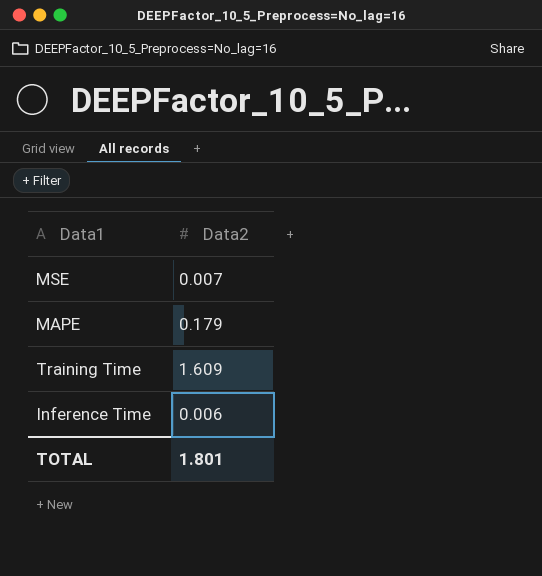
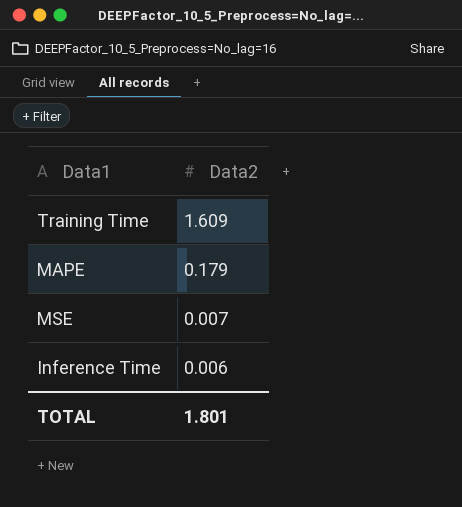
row order: none -> Data2 descending

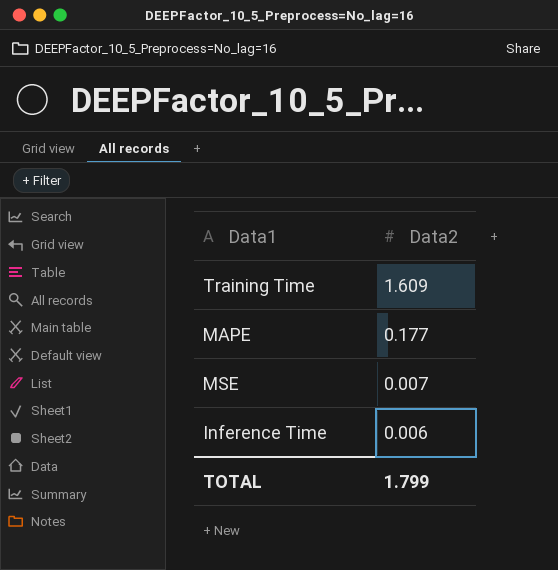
MAPE | Data2: 0.179 -> 0.177
TOTAL | Data2: 1.801 -> 1.799

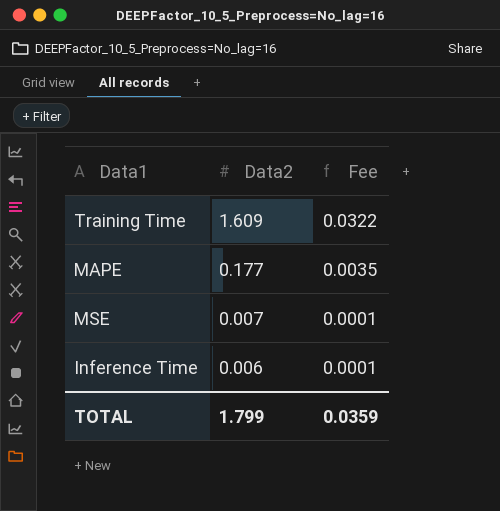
column Fee | formula: none -> [Data2] * 0.02

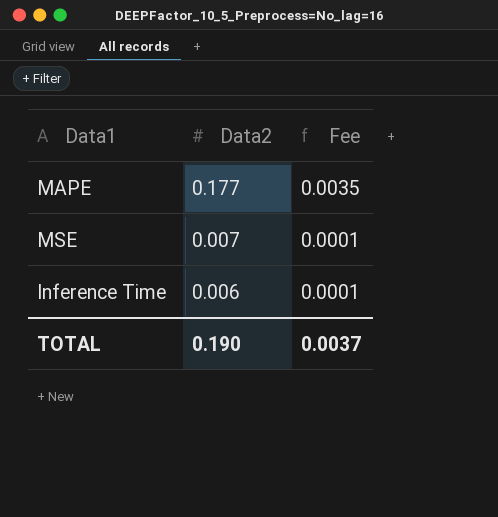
row Training Time: 1.609 | 0.0322 -> none
TOTAL | Data2: 1.799 -> 0.190
TOTAL | Fee: 0.0359 -> 0.0037

